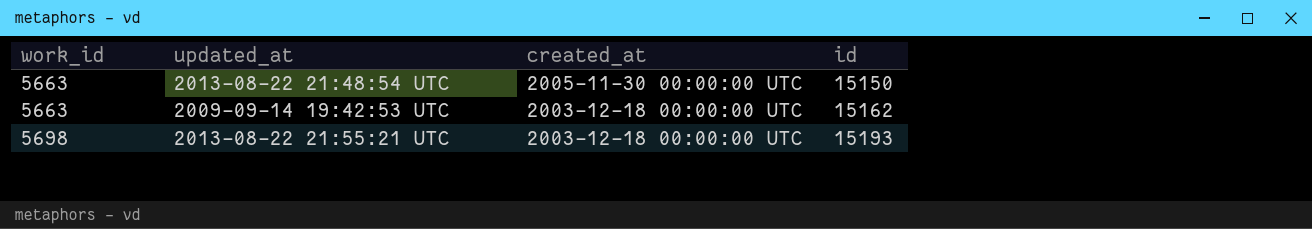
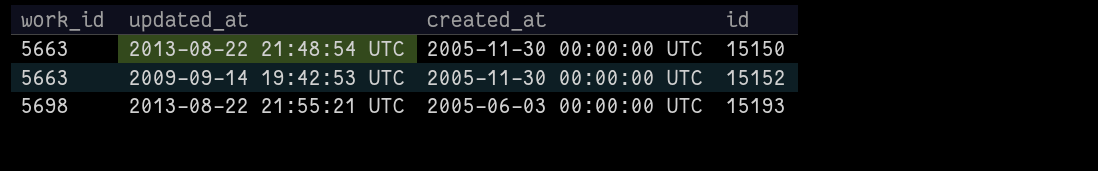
2009-09-14 19:42:53 UTC | created_at: 2003-12-18 00:00:00 UTC -> 2005-11-30 00:00:00 UTC
2009-09-14 19:42:53 UTC | id: 15162 -> 15152
2013-08-22 21:55:21 UTC | created_at: 2003-12-18 00:00:00 UTC -> 2005-06-03 00:00:00 UTC

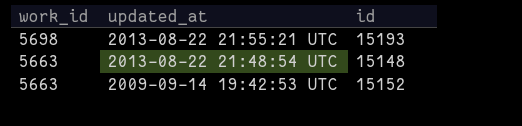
row order: work_id ascending -> work_id descending
column created_at | position: 3 -> none
2013-08-22 21:48:54 UTC | id: 15150 -> 15148

